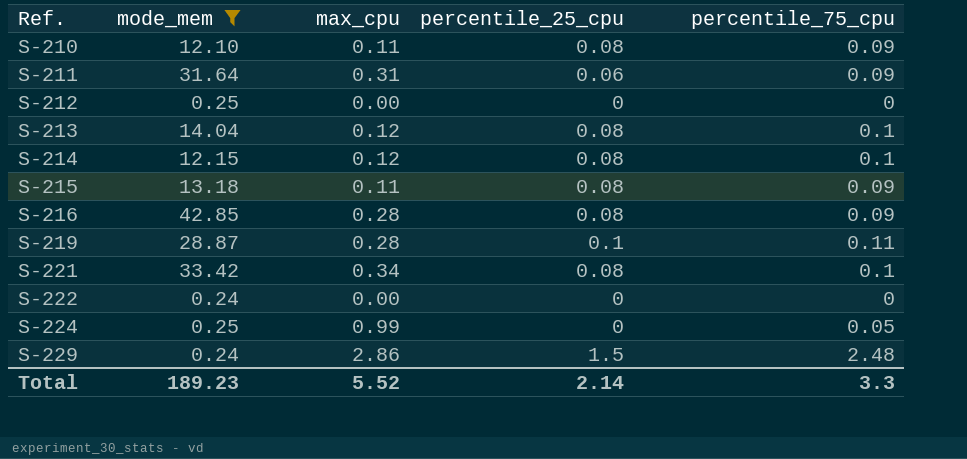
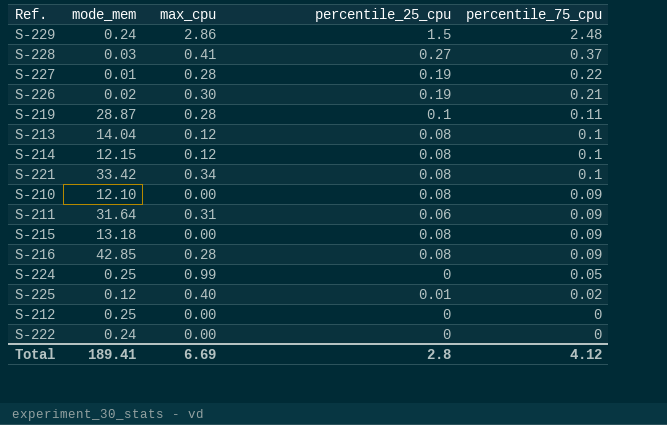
filter: mode_mem >= 0.24 -> none
row order: Ref. ascending -> percentile_75_cpu descending
S-210 | max_cpu: 0.11 -> 0.00
S-215 | max_cpu: 0.11 -> 0.00
Total | mode_mem: 189.23 -> 189.41
Total | max_cpu: 5.52 -> 6.69
Total | percentile_25_cpu: 2.14 -> 2.8
Total | percentile_75_cpu: 3.3 -> 4.12

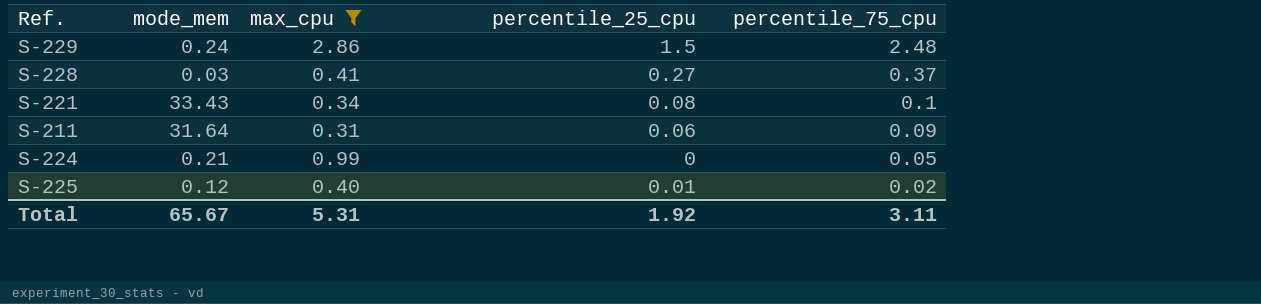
filter: none -> max_cpu >= 0.31
S-221 | mode_mem: 33.42 -> 33.43
S-224 | mode_mem: 0.25 -> 0.21
Total | mode_mem: 189.41 -> 65.67
Total | max_cpu: 6.69 -> 5.31
Total | percentile_25_cpu: 2.8 -> 1.92
Total | percentile_75_cpu: 4.12 -> 3.11

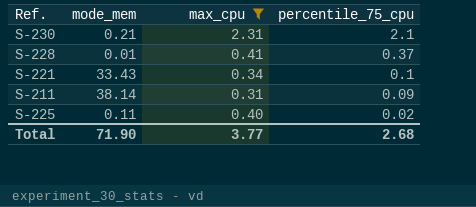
column percentile_25_cpu | position: 4 -> none
row S-229: 0.24 | 2.86 | 1.5 | 2.48 -> none
row S-224: 0.21 | 0.99 | 0 | 0.05 -> none
row S-230: none -> 0.21 | 2.31 | 2.1
S-228 | mode_mem: 0.03 -> 0.01
S-211 | mode_mem: 31.64 -> 38.14
S-225 | mode_mem: 0.12 -> 0.11
Total | mode_mem: 65.67 -> 71.90
Total | max_cpu: 5.31 -> 3.77
Total | percentile_75_cpu: 3.11 -> 2.68

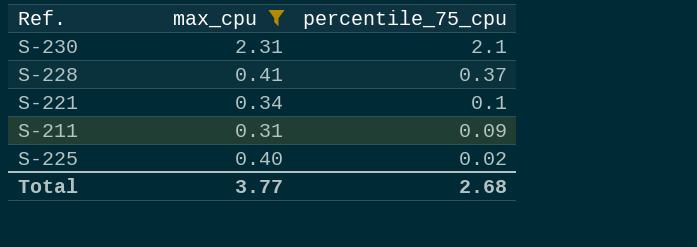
column mode_mem | position: 2 -> none

